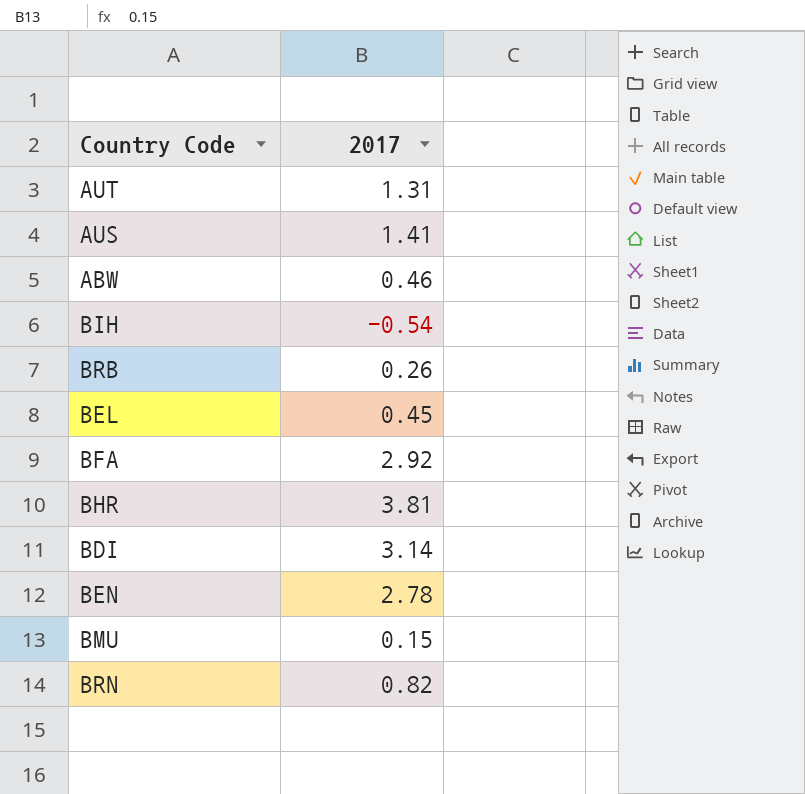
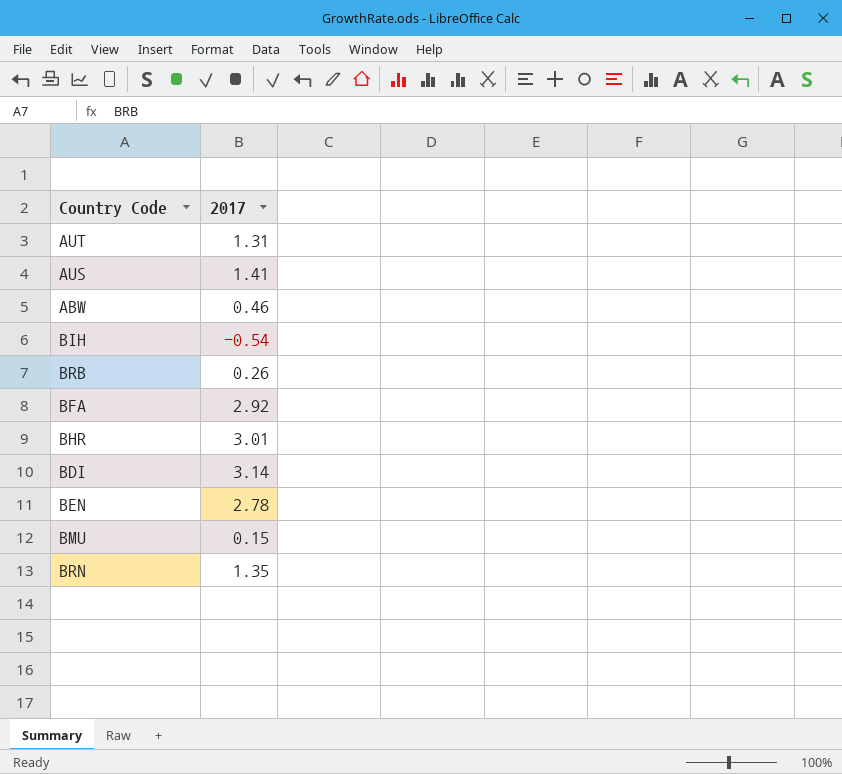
row BEL: 0.45 -> none
BHR | 2017: 3.81 -> 3.01
BRN | 2017: 0.82 -> 1.35

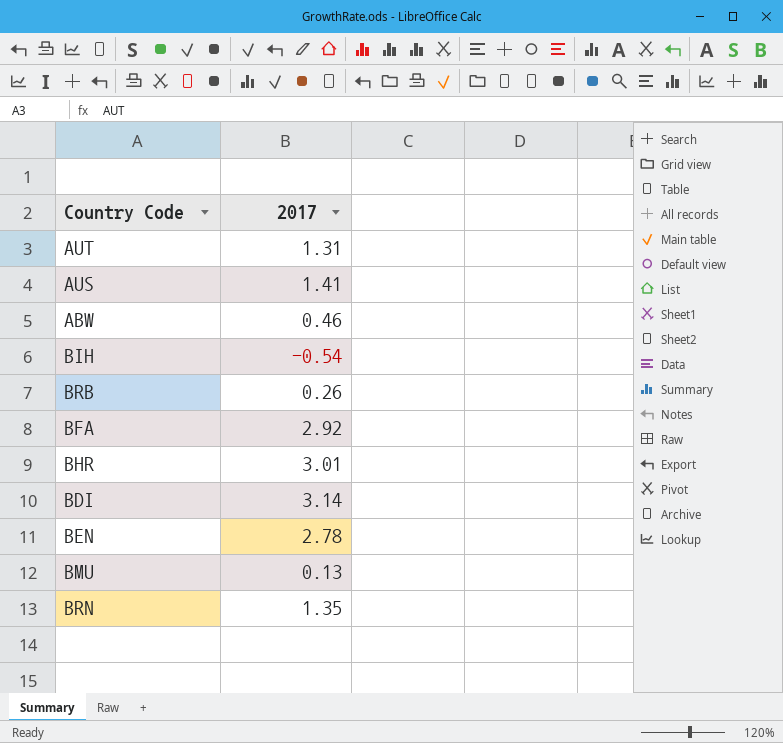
BMU | 2017: 0.15 -> 0.13

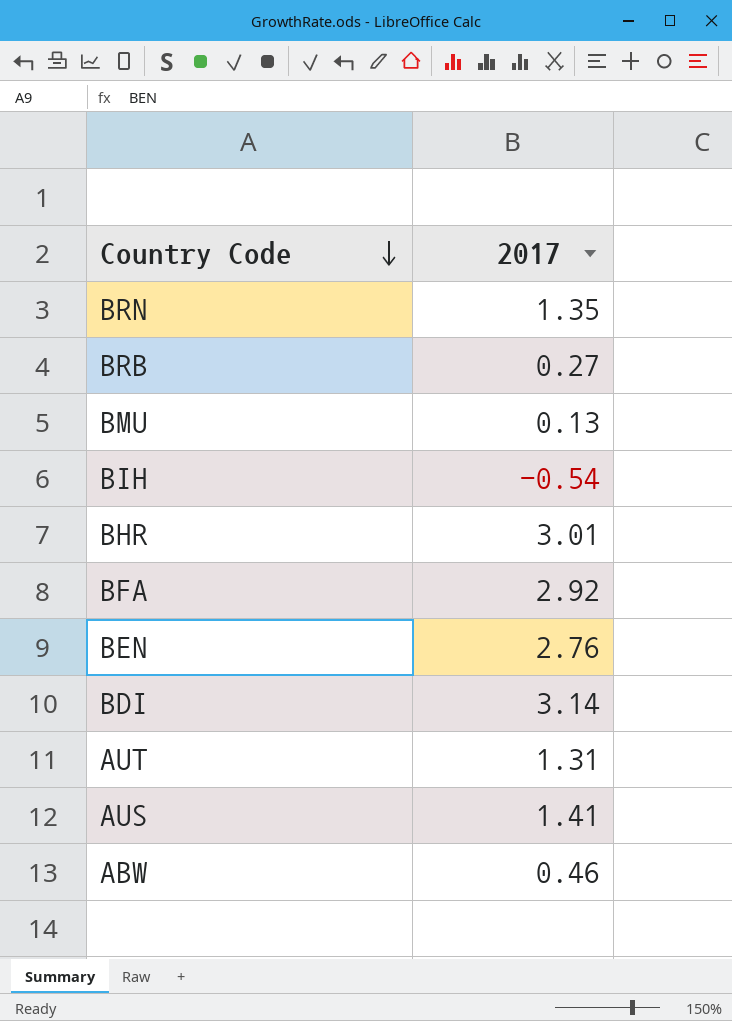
row order: none -> Country Code descending
BRB | 2017: 0.26 -> 0.27
BEN | 2017: 2.78 -> 2.76

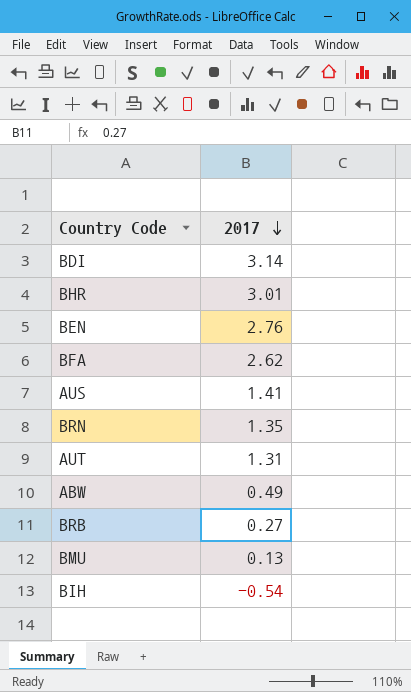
row order: Country Code descending -> 2017 descending
BFA | 2017: 2.92 -> 2.62
ABW | 2017: 0.46 -> 0.49

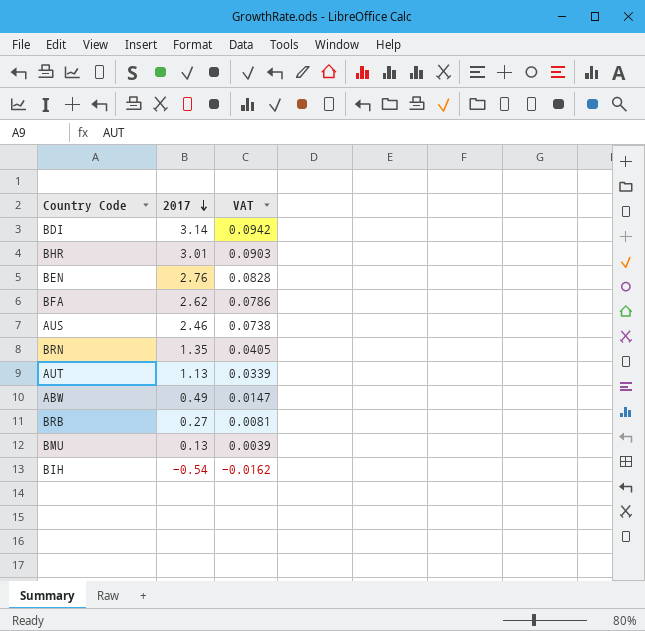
column VAT | formula: none -> [2017] * 0.03
AUS | 2017: 1.41 -> 2.46
AUT | 2017: 1.31 -> 1.13

